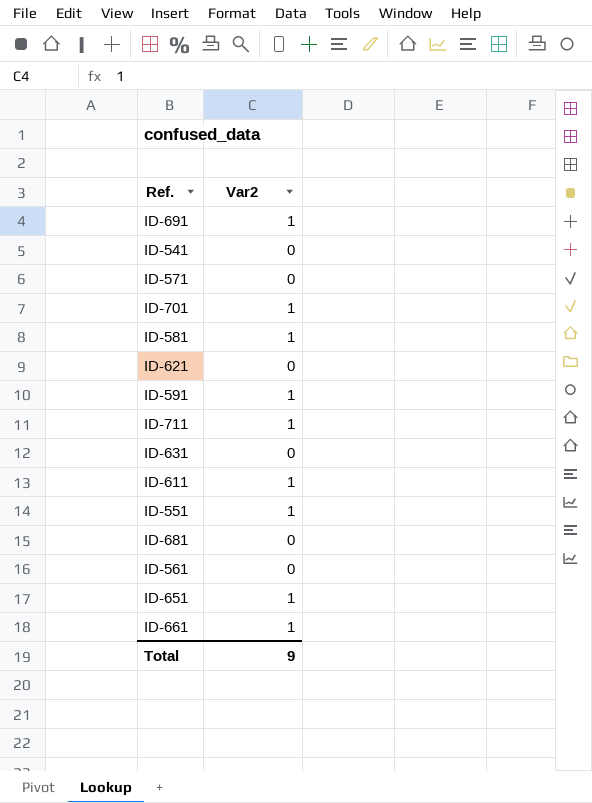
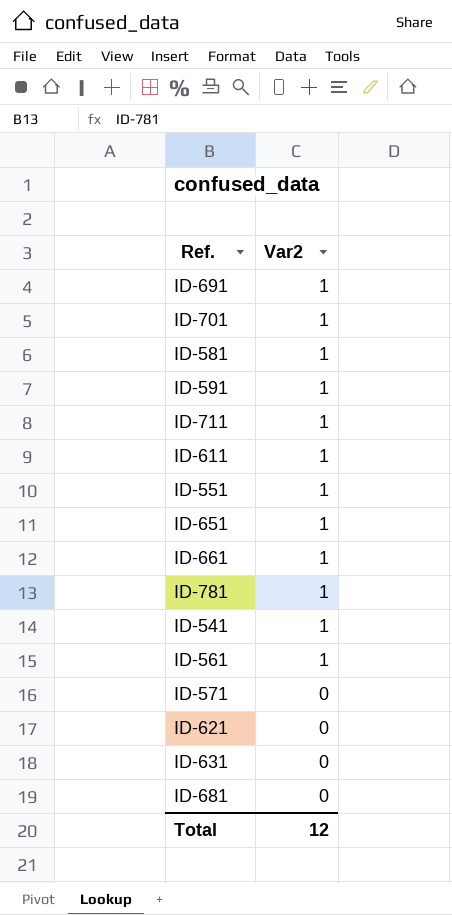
row order: none -> Var2 descending
row ID-781: none -> 1
ID-541 | Var2: 0 -> 1
ID-561 | Var2: 0 -> 1
Total | Var2: 9 -> 12

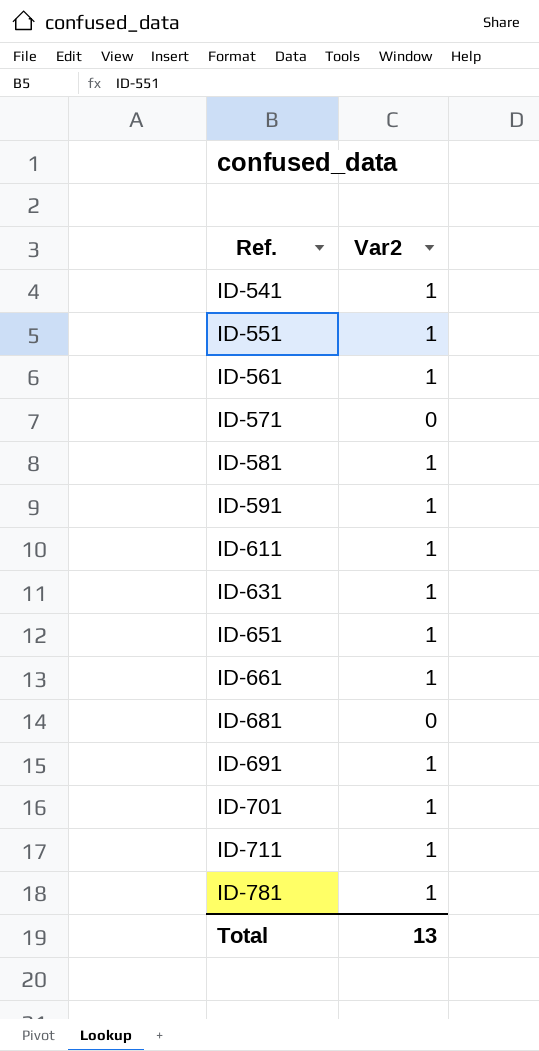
row order: Var2 descending -> Ref. ascending
row ID-621: 0 -> none
ID-631 | Var2: 0 -> 1
Total | Var2: 12 -> 13

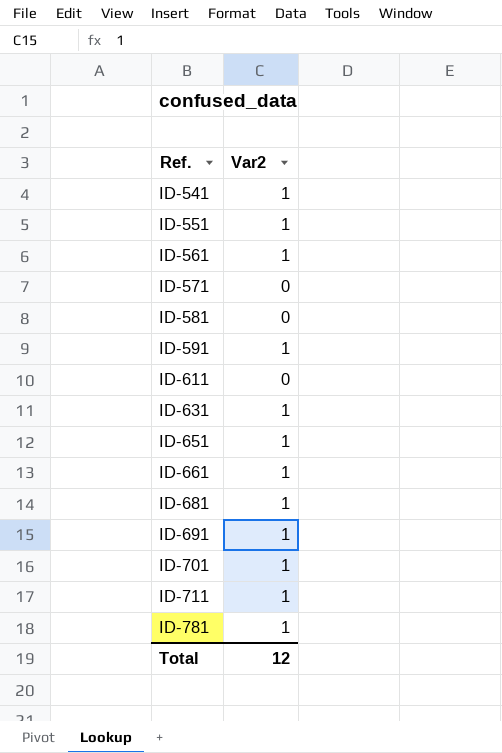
ID-581 | Var2: 1 -> 0
ID-611 | Var2: 1 -> 0
ID-681 | Var2: 0 -> 1
Total | Var2: 13 -> 12

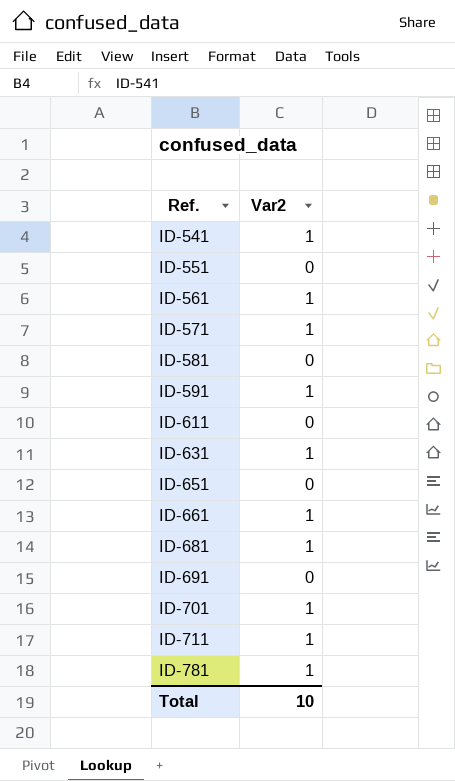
ID-551 | Var2: 1 -> 0
ID-571 | Var2: 0 -> 1
ID-651 | Var2: 1 -> 0
ID-691 | Var2: 1 -> 0
Total | Var2: 12 -> 10

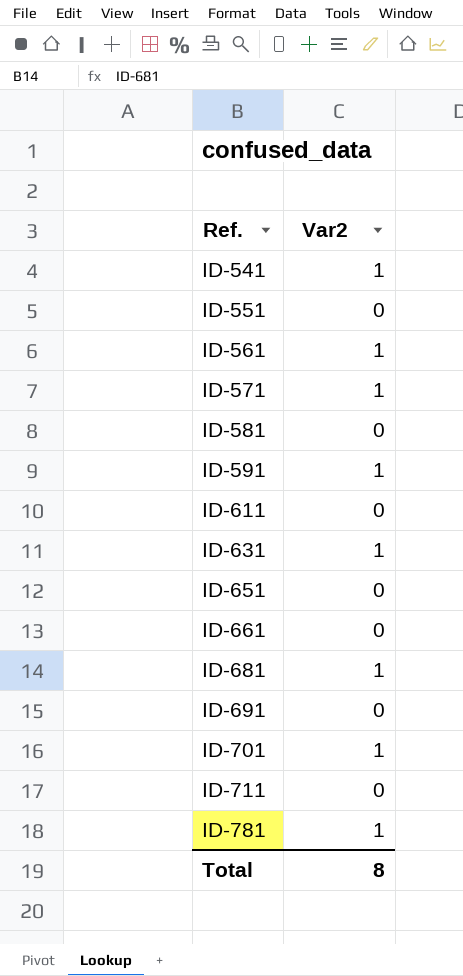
ID-661 | Var2: 1 -> 0
ID-711 | Var2: 1 -> 0
Total | Var2: 10 -> 8

